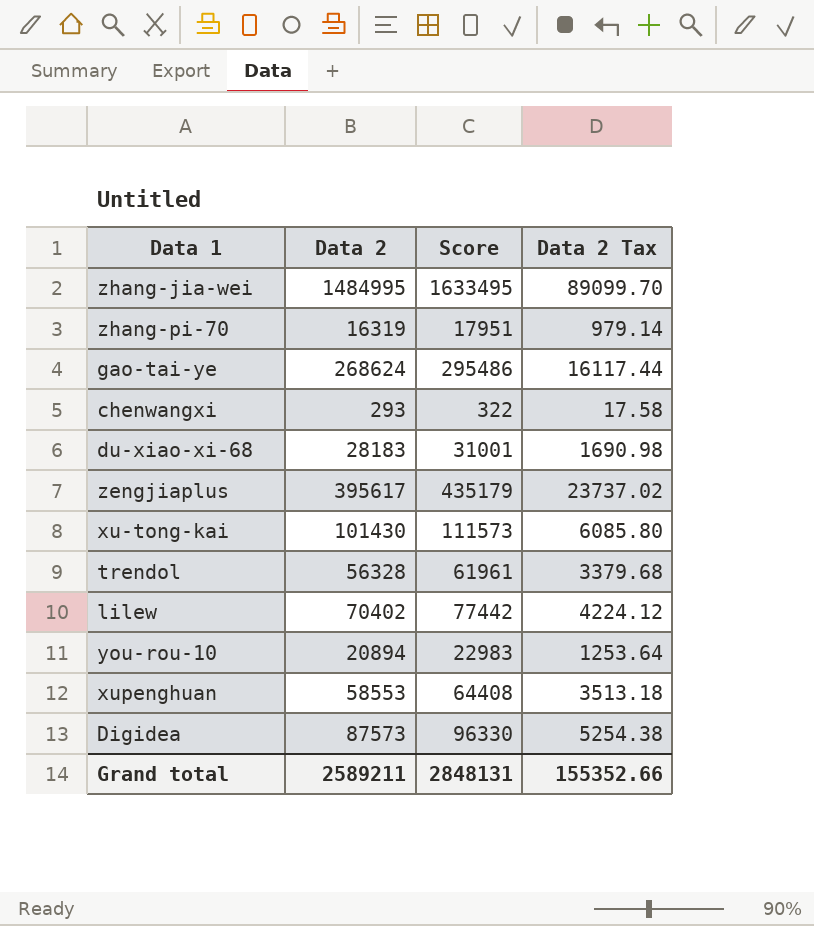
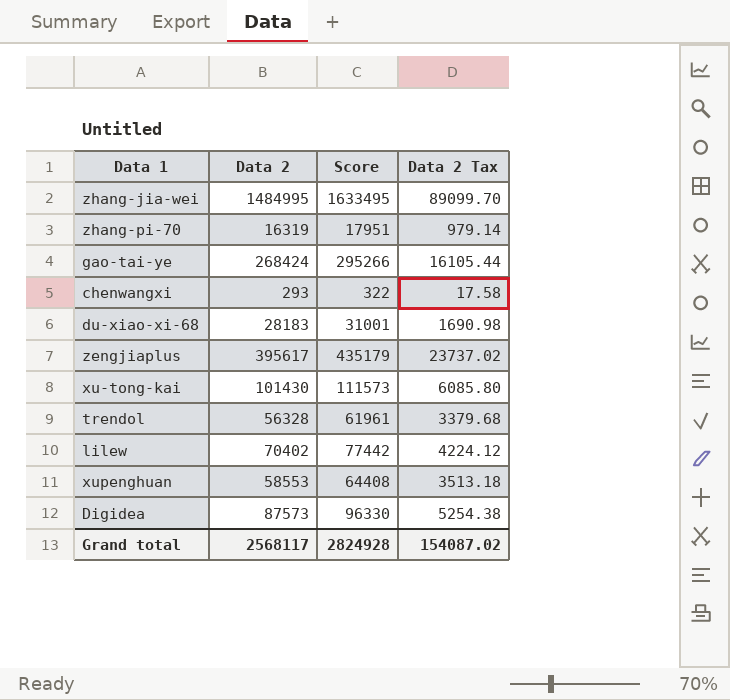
row you-rou-10: 20894 | 22983 | 1253.64 -> none
gao-tai-ye | Data 2: 268624 -> 268424
gao-tai-ye | Score: 295486 -> 295266
gao-tai-ye | Data 2 Tax: 16117.44 -> 16105.44
Grand total | Data 2: 2589211 -> 2568117
Grand total | Score: 2848131 -> 2824928
Grand total | Data 2 Tax: 155352.66 -> 154087.02

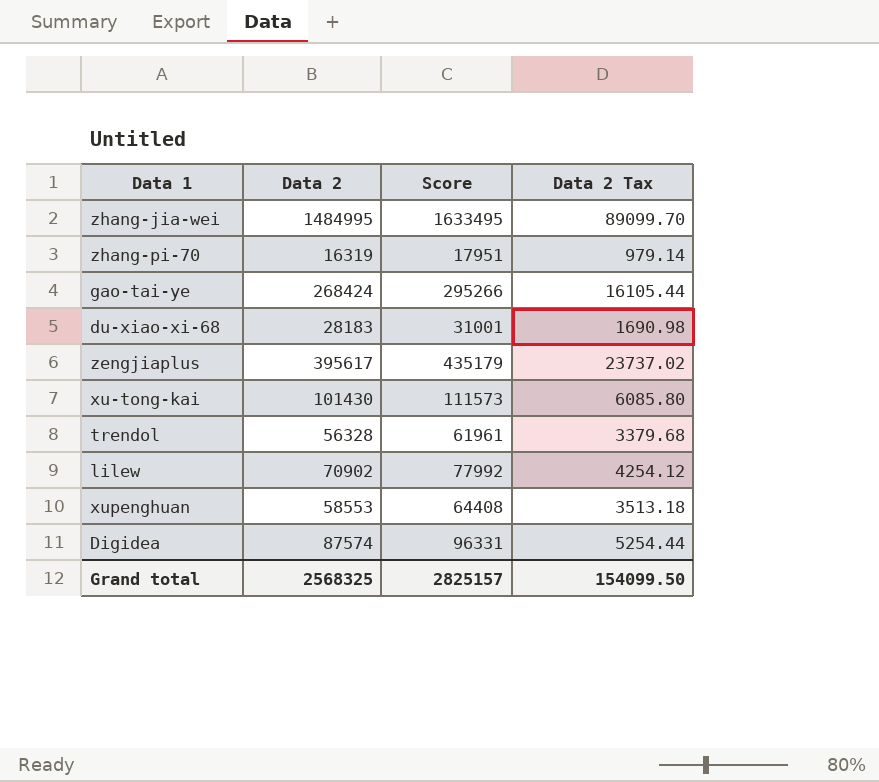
row chenwangxi: 293 | 322 | 17.58 -> none
lilew | Data 2: 70402 -> 70902
lilew | Score: 77442 -> 77992
lilew | Data 2 Tax: 4224.12 -> 4254.12
Digidea | Data 2: 87573 -> 87574
Digidea | Score: 96330 -> 96331
Digidea | Data 2 Tax: 5254.38 -> 5254.44
Grand total | Data 2: 2568117 -> 2568325
Grand total | Score: 2824928 -> 2825157
Grand total | Data 2 Tax: 154087.02 -> 154099.50

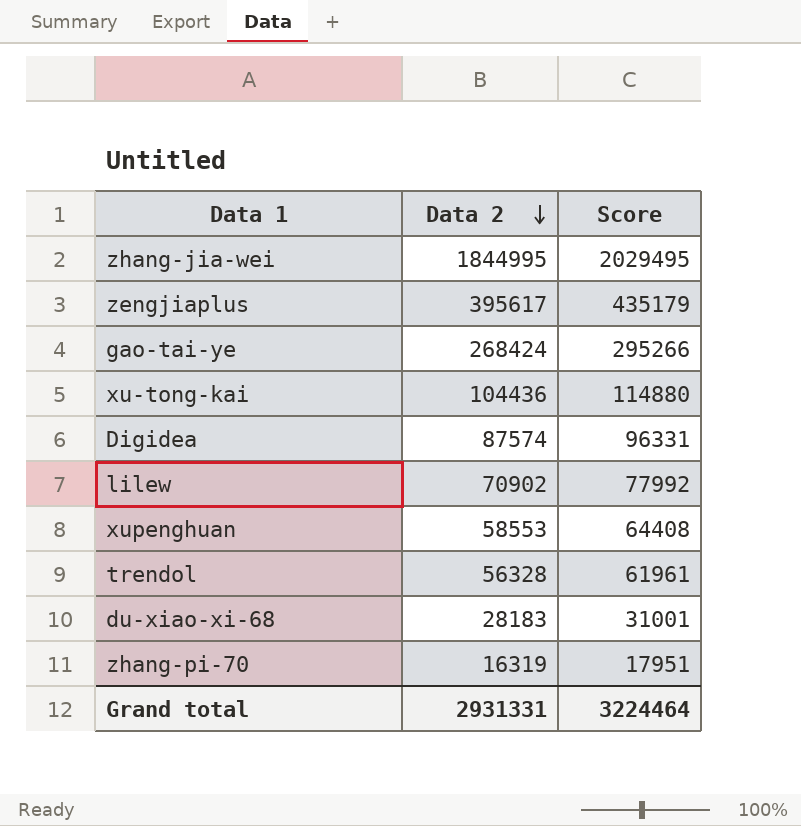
row order: none -> Data 2 descending
column Data 2 Tax | formula: [Data 2] * 0.06 -> none
zhang-jia-wei | Data 2: 1484995 -> 1844995
zhang-jia-wei | Score: 1633495 -> 2029495
xu-tong-kai | Data 2: 101430 -> 104436
xu-tong-kai | Score: 111573 -> 114880
Grand total | Data 2: 2568325 -> 2931331
Grand total | Score: 2825157 -> 3224464

